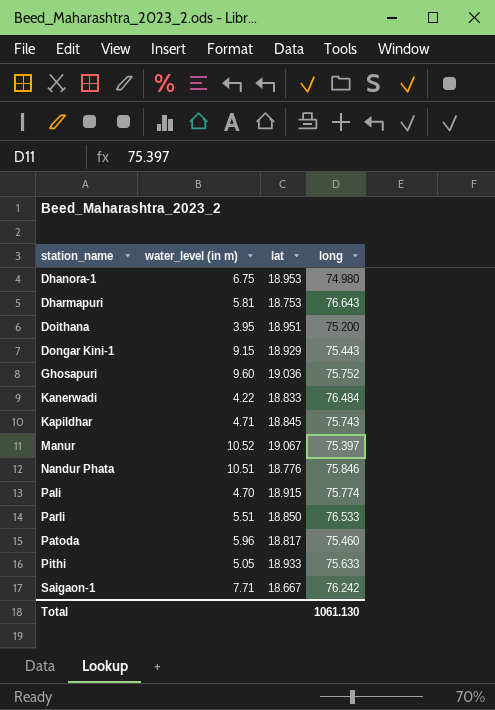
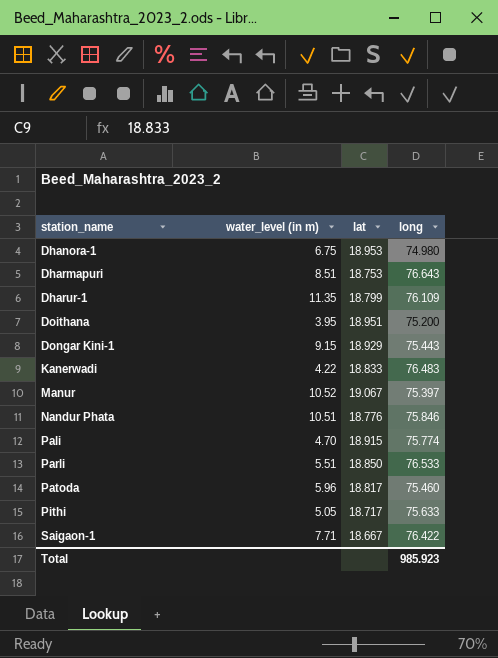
row Ghosapuri: 9.60 | 19.036 | 75.752 -> none
row Kapildhar: 4.71 | 18.845 | 75.743 -> none
Dharmapuri | water_level (in m): 5.81 -> 8.51
row Dharur-1: none -> 11.35 | 18.799 | 76.109
Kanerwadi | long: 76.484 -> 76.483
Pithi | lat: 18.933 -> 18.717
Saigaon-1 | long: 76.242 -> 76.422
Total | long: 1061.130 -> 985.923

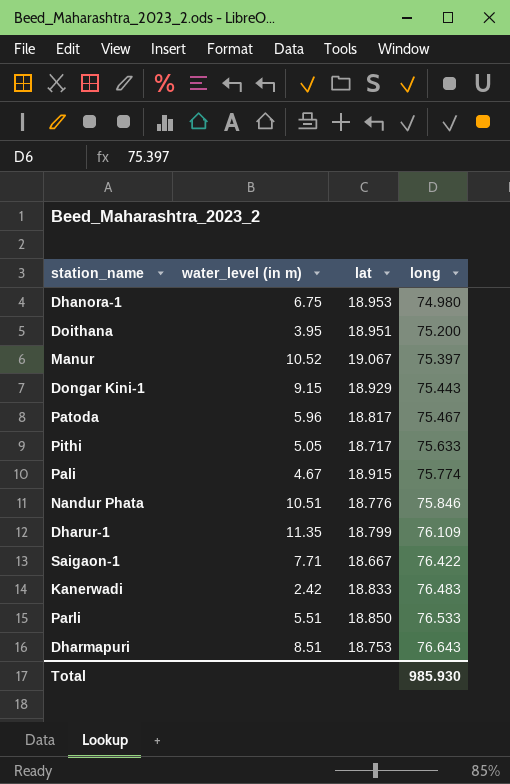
row order: station_name ascending -> long ascending
Patoda | long: 75.460 -> 75.467
Pali | water_level (in m): 4.70 -> 4.67
Kanerwadi | water_level (in m): 4.22 -> 2.42
Total | long: 985.923 -> 985.930

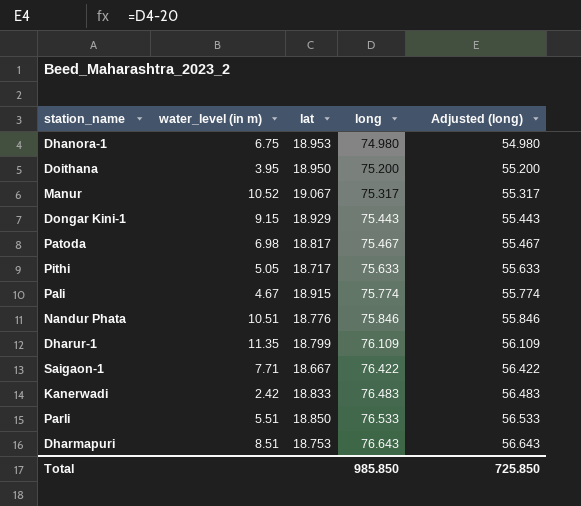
column Adjusted (long) | formula: none -> [long] - 20
Doithana | lat: 18.951 -> 18.950
Manur | long: 75.397 -> 75.317
Patoda | water_level (in m): 5.96 -> 6.98
Total | long: 985.930 -> 985.850

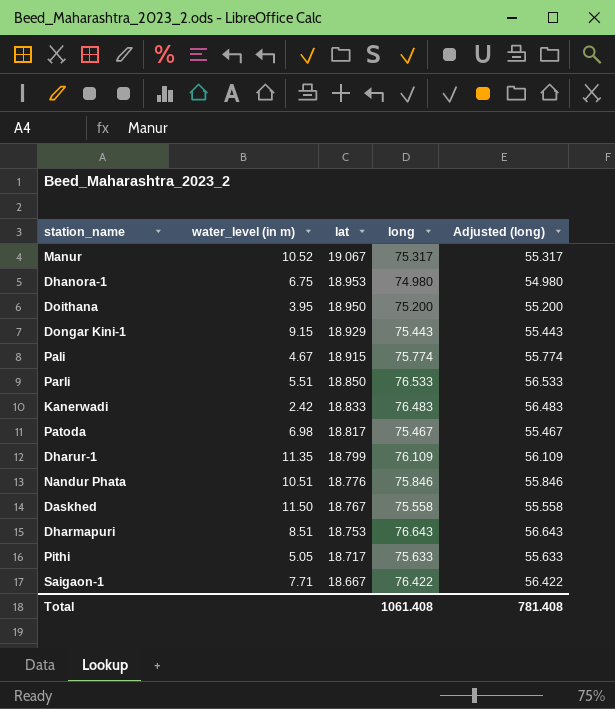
row order: long ascending -> lat descending
row Daskhed: none -> 11.50 | 18.767 | 75.558 | 55.558
Total | long: 985.850 -> 1061.408
Total | Adjusted (long): 725.850 -> 781.408

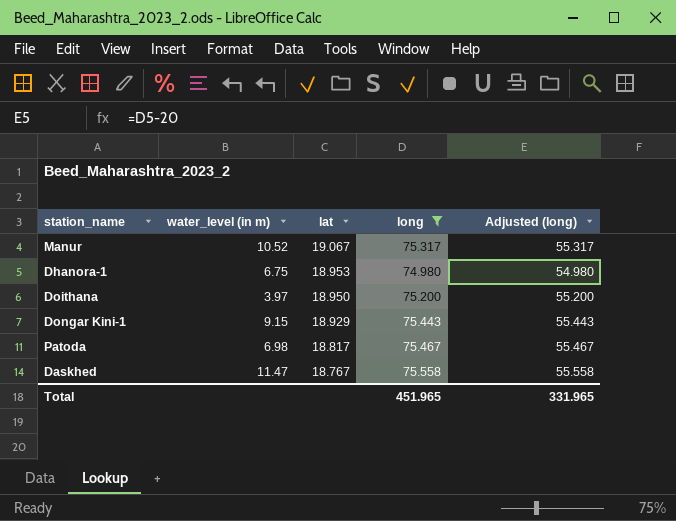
filter: none -> long <= 75.558
Doithana | water_level (in m): 3.95 -> 3.97
Daskhed | water_level (in m): 11.50 -> 11.47
Total | long: 1061.408 -> 451.965
Total | Adjusted (long): 781.408 -> 331.965

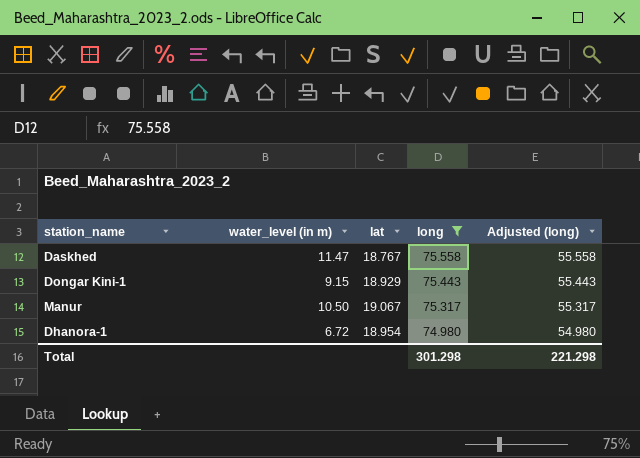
row order: lat descending -> long descending
row Doithana: 3.97 | 18.950 | 75.200 | 55.200 -> none
row Patoda: 6.98 | 18.817 | 75.467 | 55.467 -> none
Manur | water_level (in m): 10.52 -> 10.50
Dhanora-1 | water_level (in m): 6.75 -> 6.72
Dhanora-1 | lat: 18.953 -> 18.954
Total | long: 451.965 -> 301.298
Total | Adjusted (long): 331.965 -> 221.298

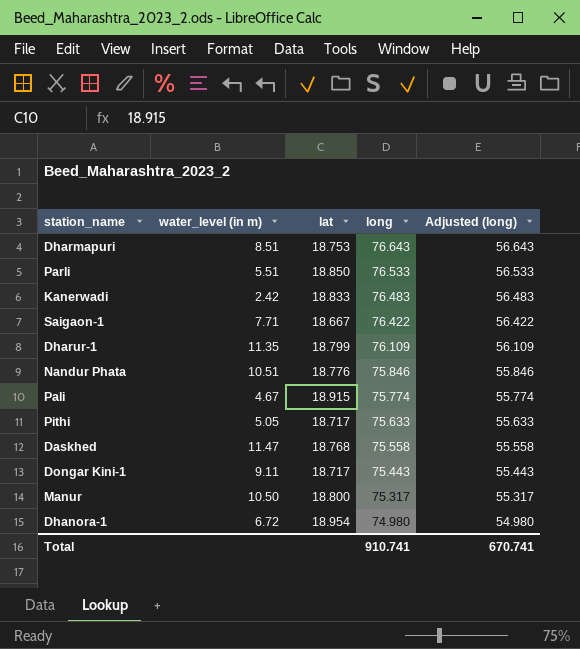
filter: long <= 75.558 -> none
Daskhed | lat: 18.767 -> 18.768
Dongar Kini-1 | water_level (in m): 9.15 -> 9.11
Dongar Kini-1 | lat: 18.929 -> 18.717
Manur | lat: 19.067 -> 18.800
Total | long: 301.298 -> 910.741
Total | Adjusted (long): 221.298 -> 670.741

